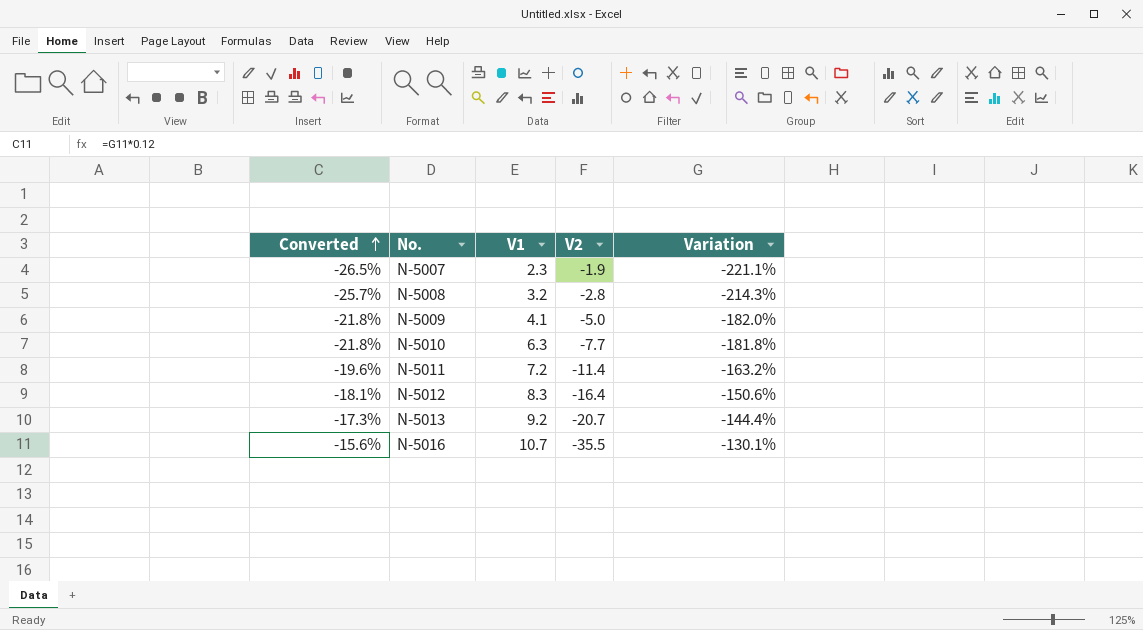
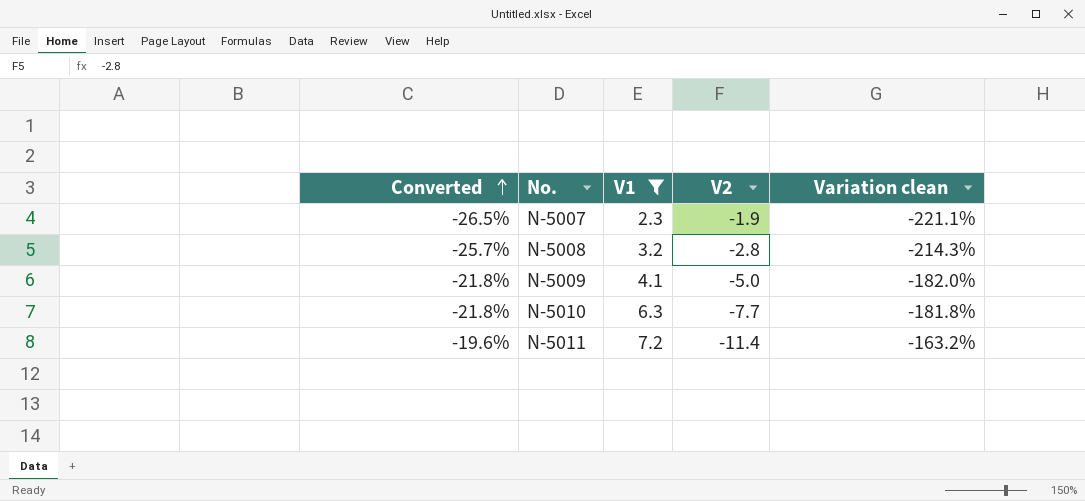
filter: none -> V1 <= 7.2
column name: Variation -> Variation clean

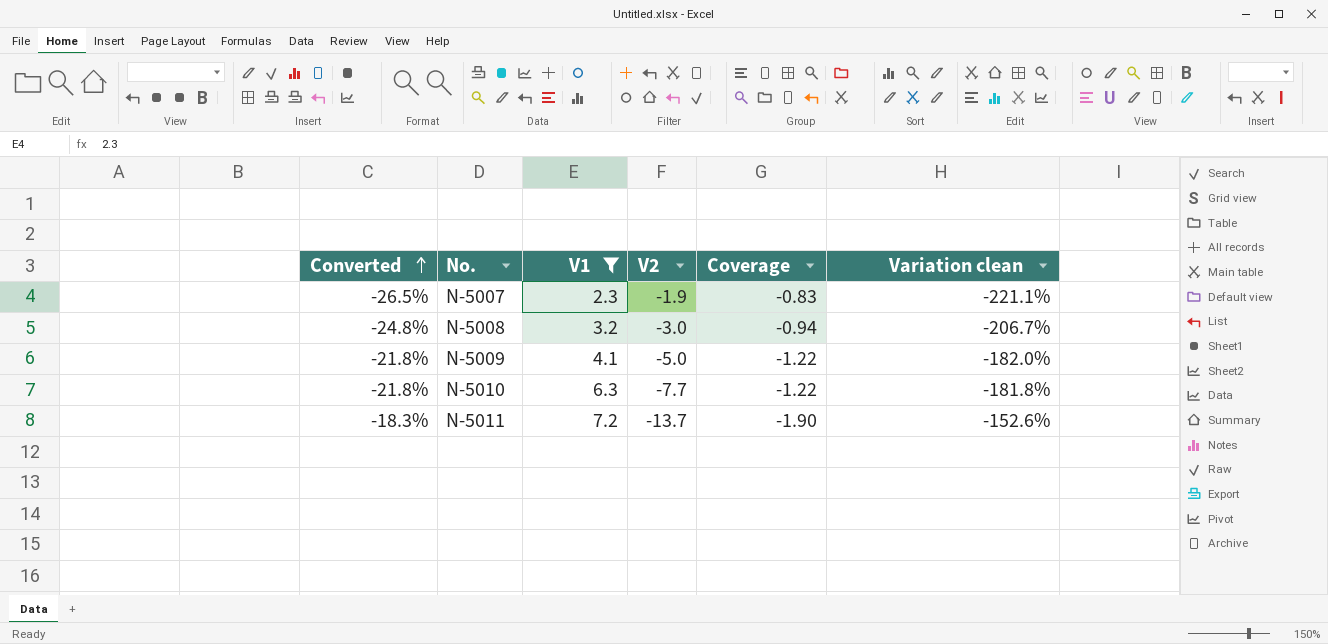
column Coverage | formula: none -> [V2] / [V1]
N-5008 | Converted: -25.7% -> -24.8%
N-5008 | V2: -2.8 -> -3.0
N-5008 | Variation clean: -214.3% -> -206.7%
N-5011 | Converted: -19.6% -> -18.3%
N-5011 | V2: -11.4 -> -13.7
N-5011 | Variation clean: -163.2% -> -152.6%

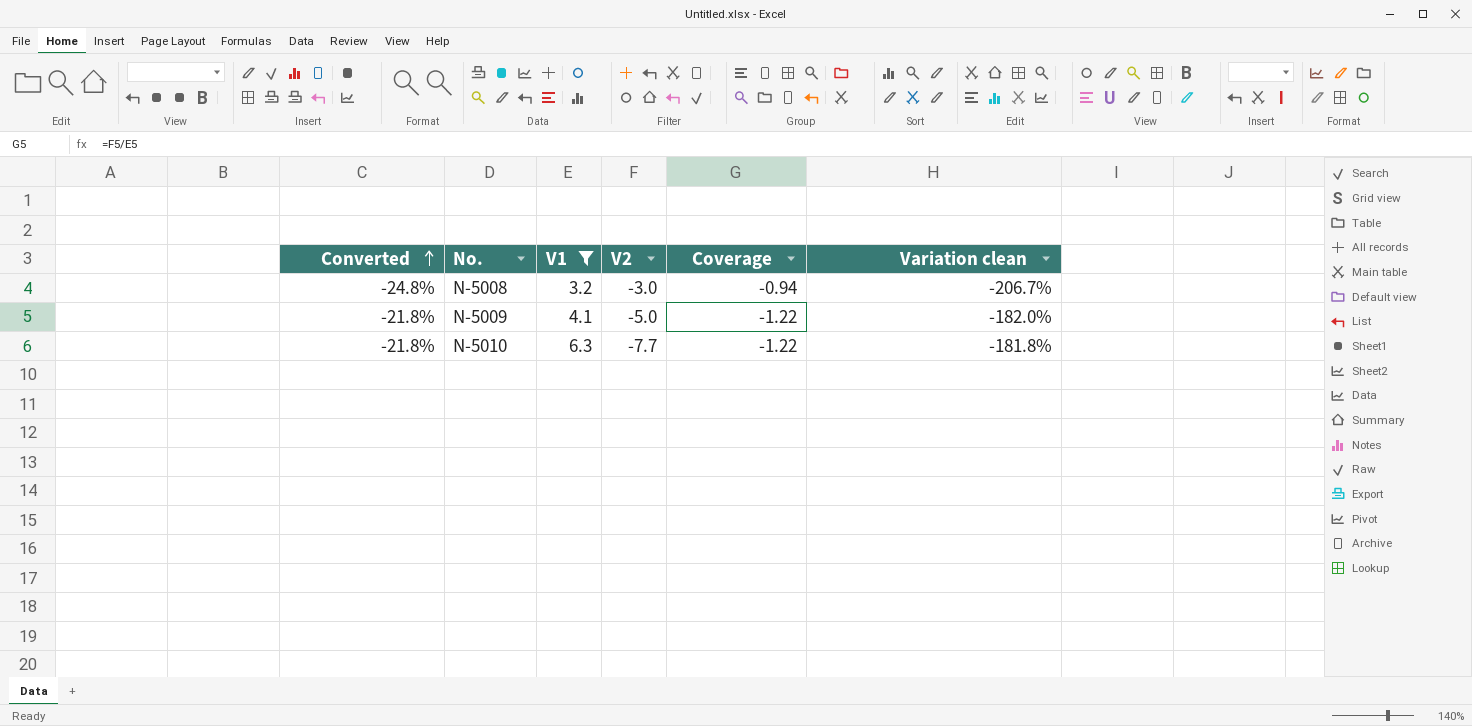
row N-5007: -26.5% | 2.3 | -1.9 | -0.83 | -221.1% -> none
row N-5011: -18.3% | 7.2 | -13.7 | -1.90 | -152.6% -> none

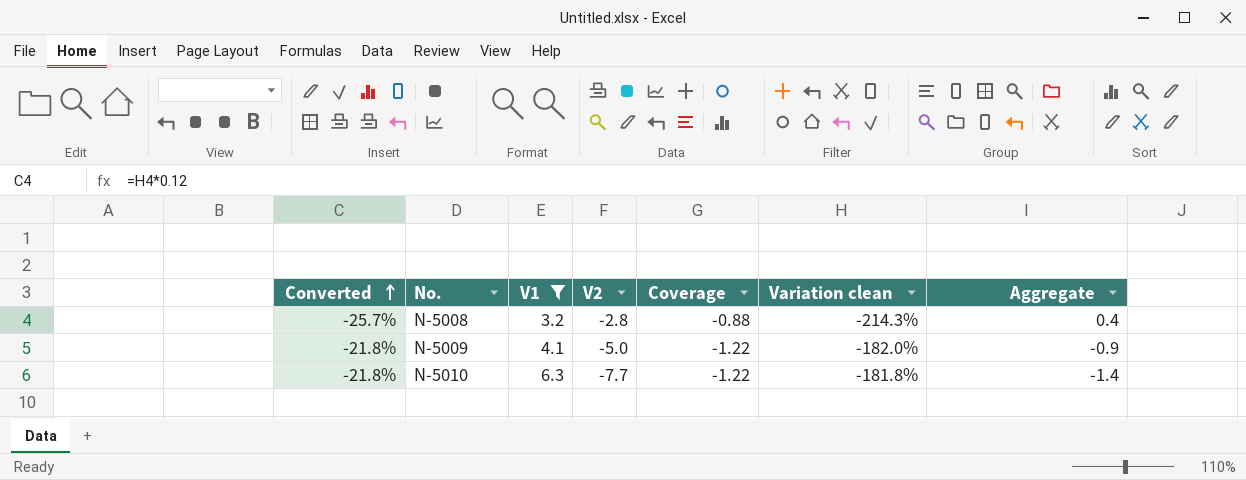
column Aggregate | formula: none -> [V1] + [V2]
N-5008 | Converted: -24.8% -> -25.7%
N-5008 | V2: -3.0 -> -2.8
N-5008 | Coverage: -0.94 -> -0.88
N-5008 | Variation clean: -206.7% -> -214.3%

